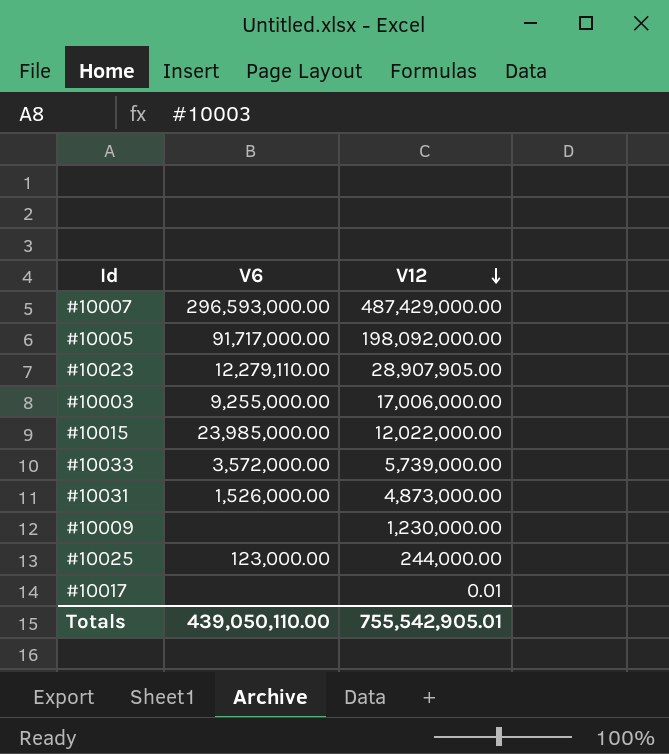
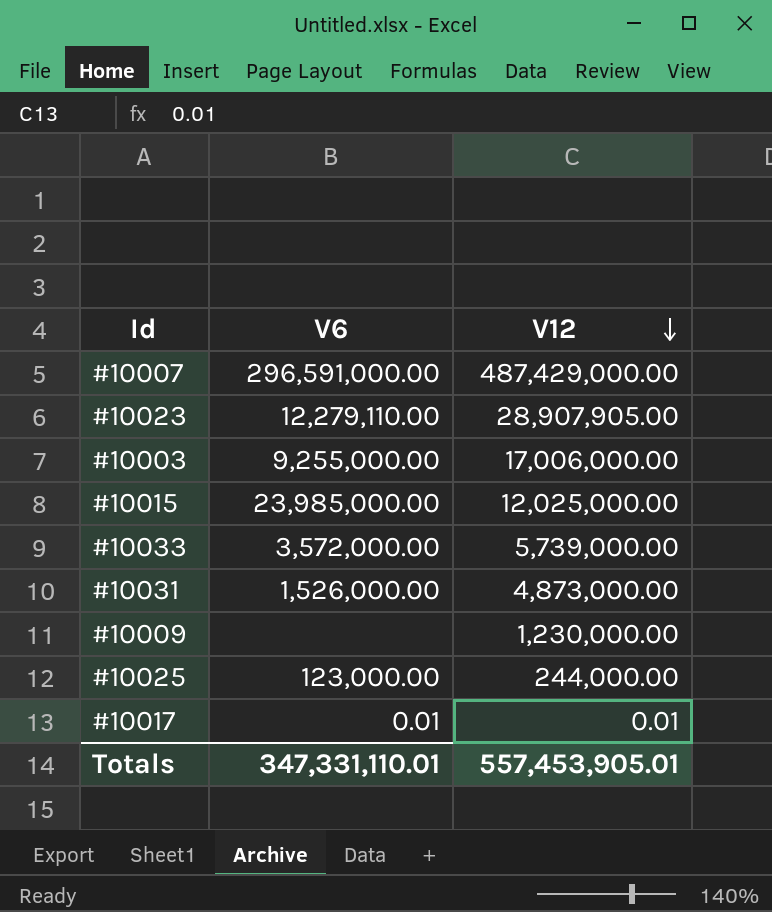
row #10005: 91,717,000.00 | 198,092,000.00 -> none
#10007 | V6: 296,593,000.00 -> 296,591,000.00
#10015 | V12: 12,022,000.00 -> 12,025,000.00
#10017 | V6: none -> 0.01
Totals | V6: 439,050,110.00 -> 347,331,110.01
Totals | V12: 755,542,905.01 -> 557,453,905.01

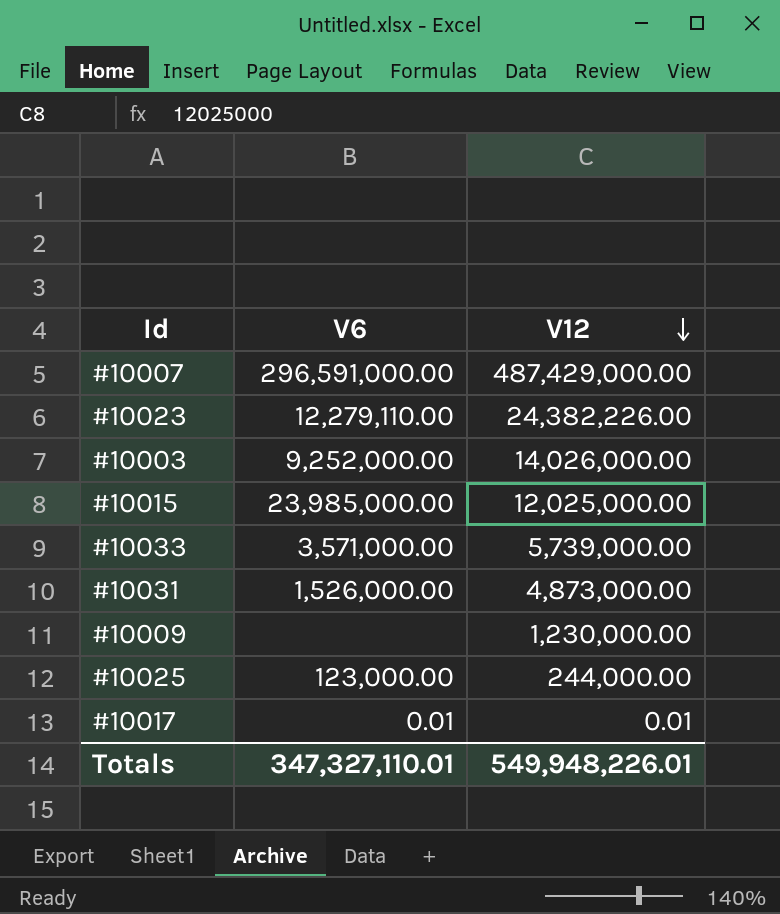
#10023 | V12: 28,907,905.00 -> 24,382,226.00
#10003 | V6: 9,255,000.00 -> 9,252,000.00
#10003 | V12: 17,006,000.00 -> 14,026,000.00
#10033 | V6: 3,572,000.00 -> 3,571,000.00
Totals | V6: 347,331,110.01 -> 347,327,110.01
Totals | V12: 557,453,905.01 -> 549,948,226.01

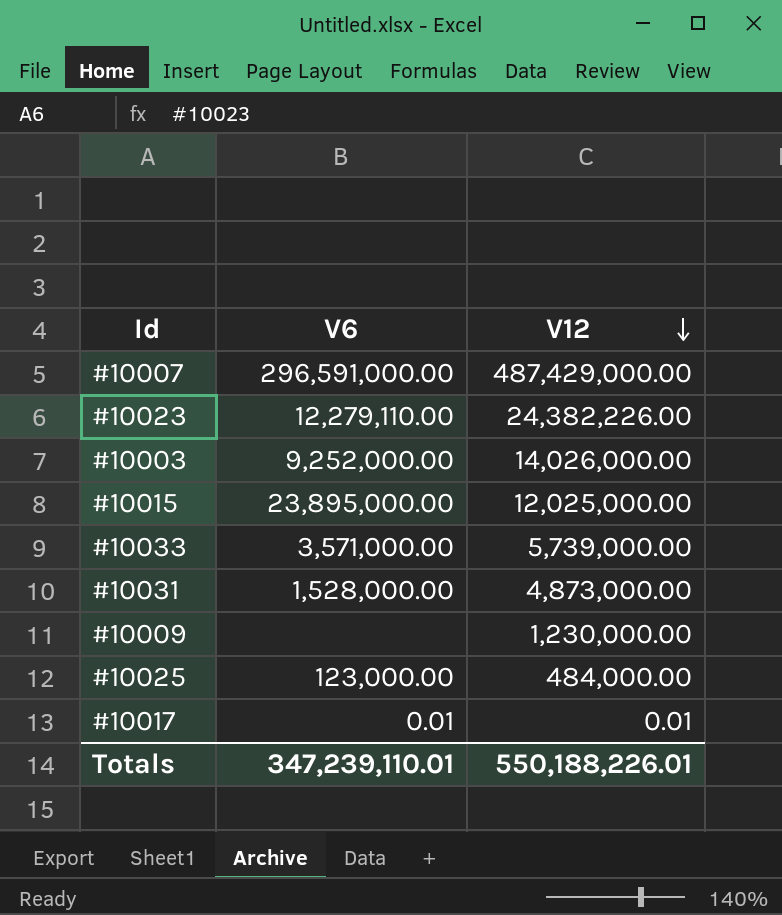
#10015 | V6: 23,985,000.00 -> 23,895,000.00
#10031 | V6: 1,526,000.00 -> 1,528,000.00
#10025 | V12: 244,000.00 -> 484,000.00
Totals | V6: 347,327,110.01 -> 347,239,110.01
Totals | V12: 549,948,226.01 -> 550,188,226.01

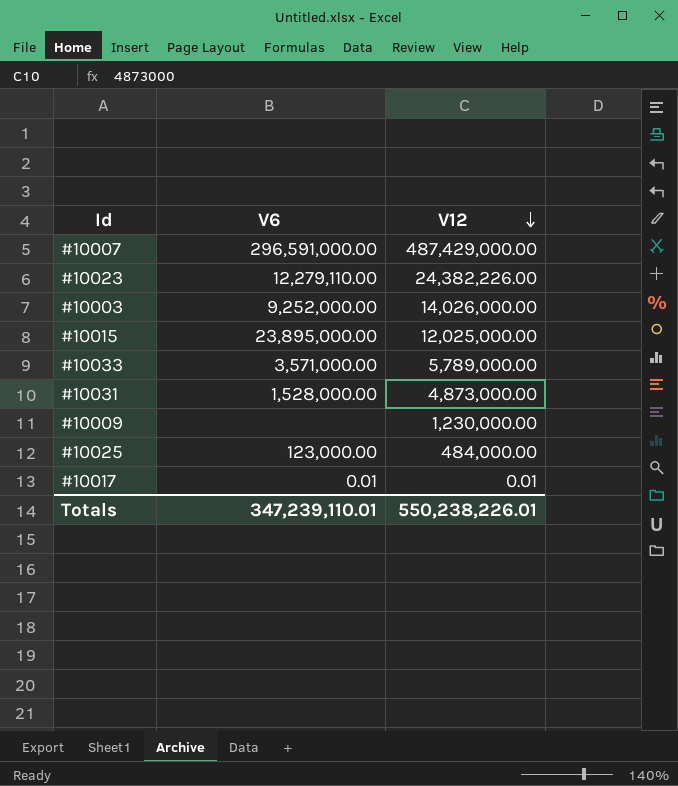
#10033 | V12: 5,739,000.00 -> 5,789,000.00
Totals | V12: 550,188,226.01 -> 550,238,226.01

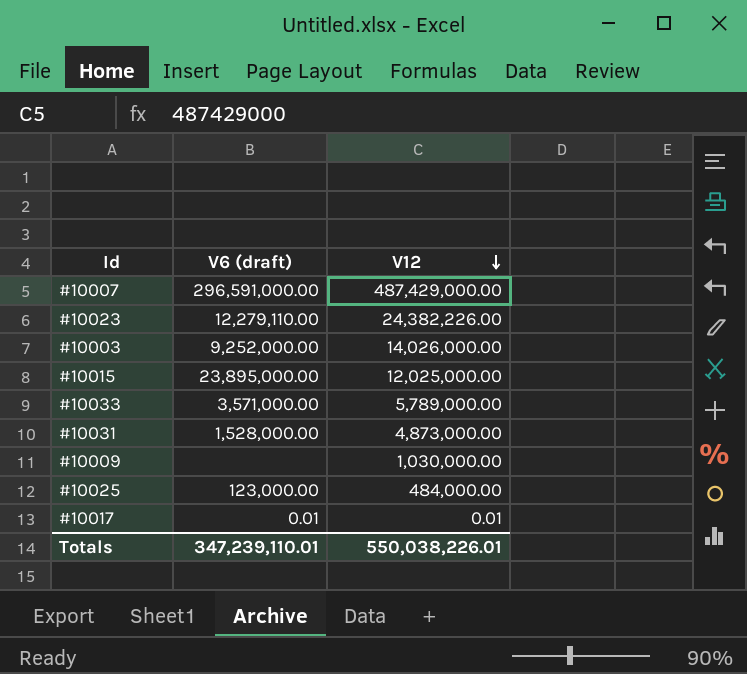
column name: V6 -> V6 (draft)
#10009 | V12: 1,230,000.00 -> 1,030,000.00
Totals | V12: 550,238,226.01 -> 550,038,226.01

